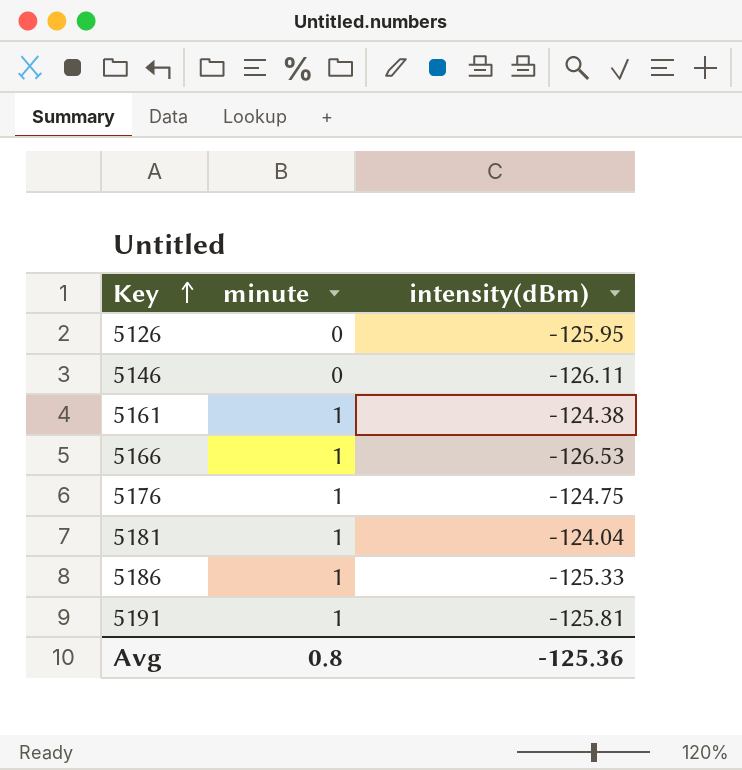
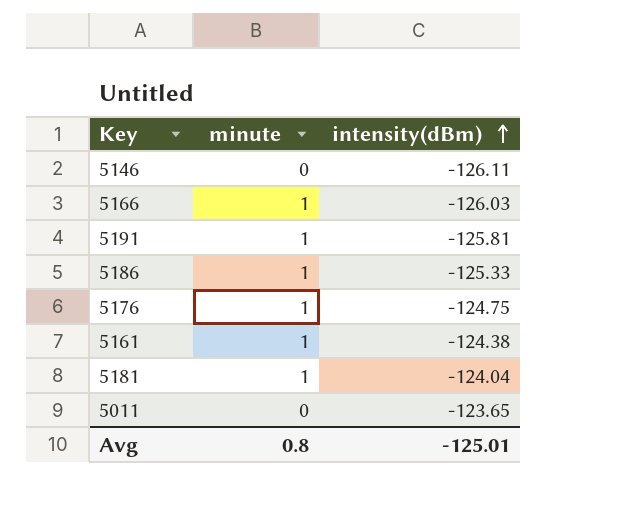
row order: Key ascending -> intensity(dBm) ascending
row 5126: 0 | -125.95 -> none
5166 | intensity(dBm): -126.53 -> -126.03
row 5011: none -> 0 | -123.65
Avg | intensity(dBm): -125.36 -> -125.01

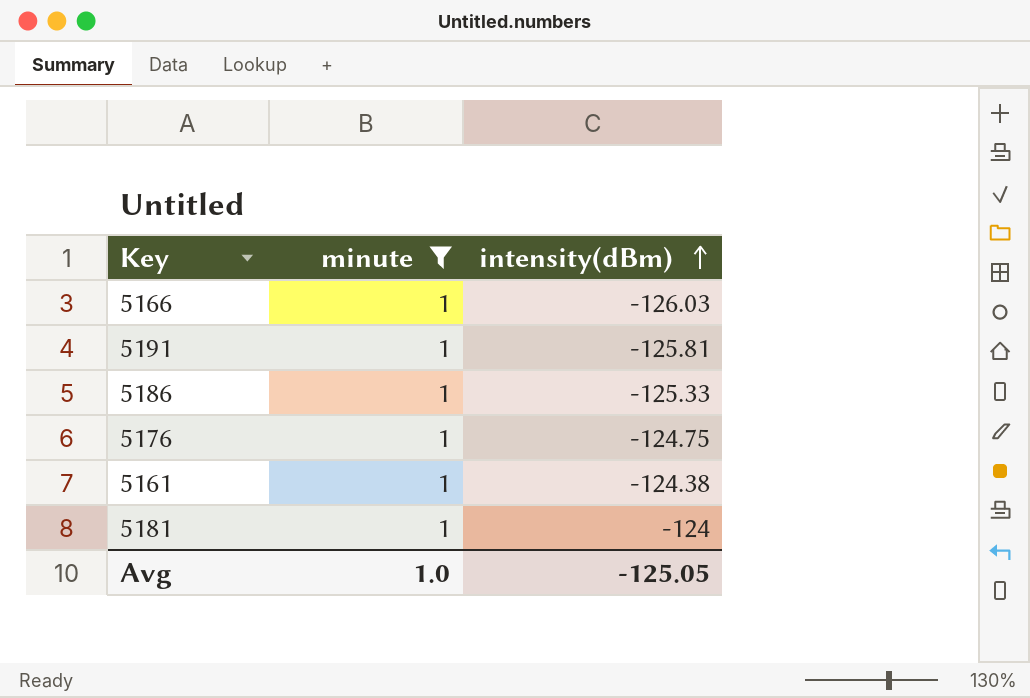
filter: none -> minute = 1
5181 | intensity(dBm): -124.04 -> -124
Avg | minute: 0.8 -> 1.0
Avg | intensity(dBm): -125.01 -> -125.05

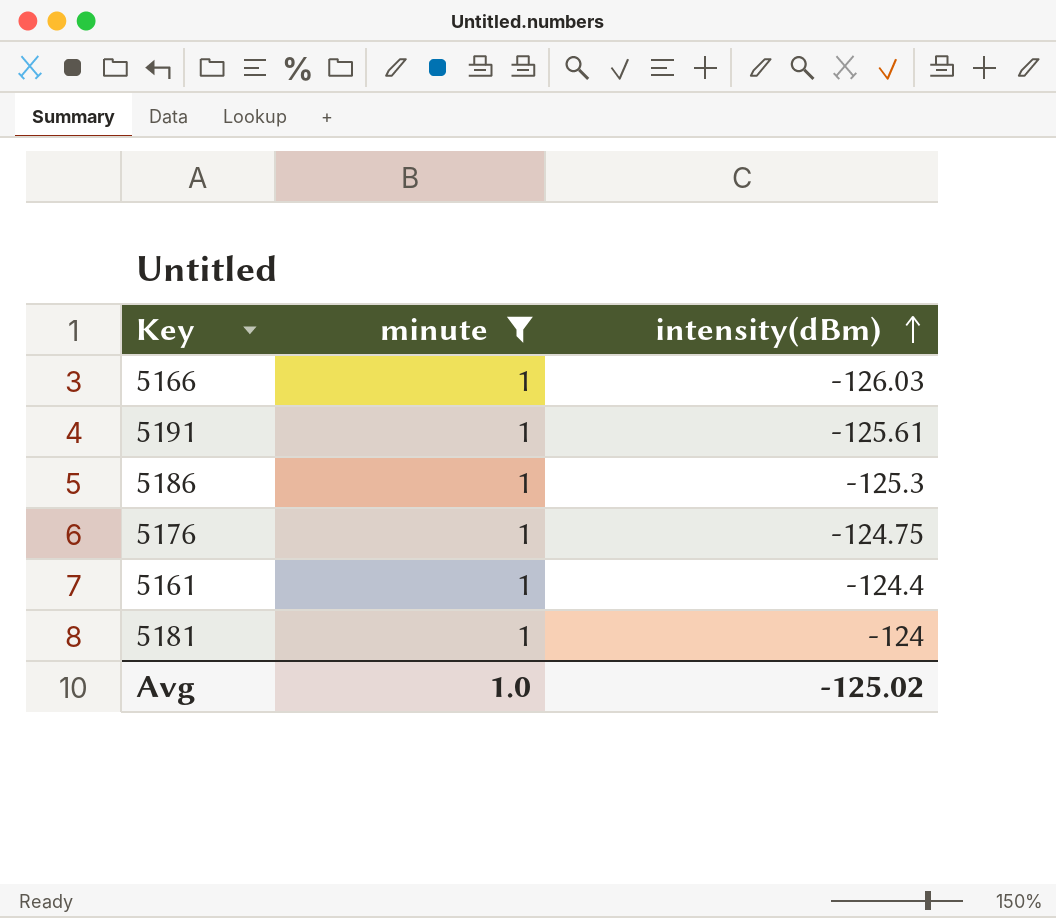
5191 | intensity(dBm): -125.81 -> -125.61
5186 | intensity(dBm): -125.33 -> -125.3
5161 | intensity(dBm): -124.38 -> -124.4
Avg | intensity(dBm): -125.05 -> -125.02

